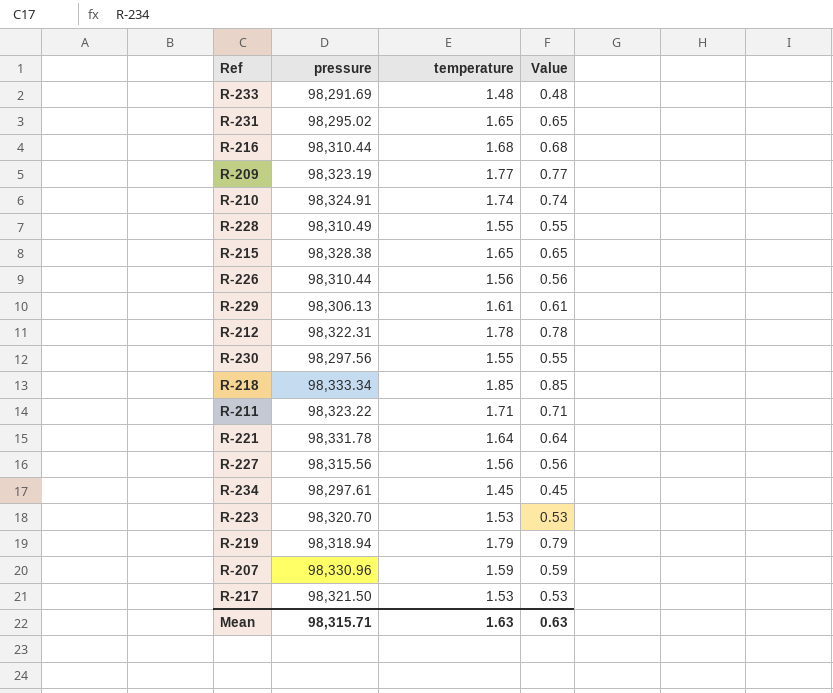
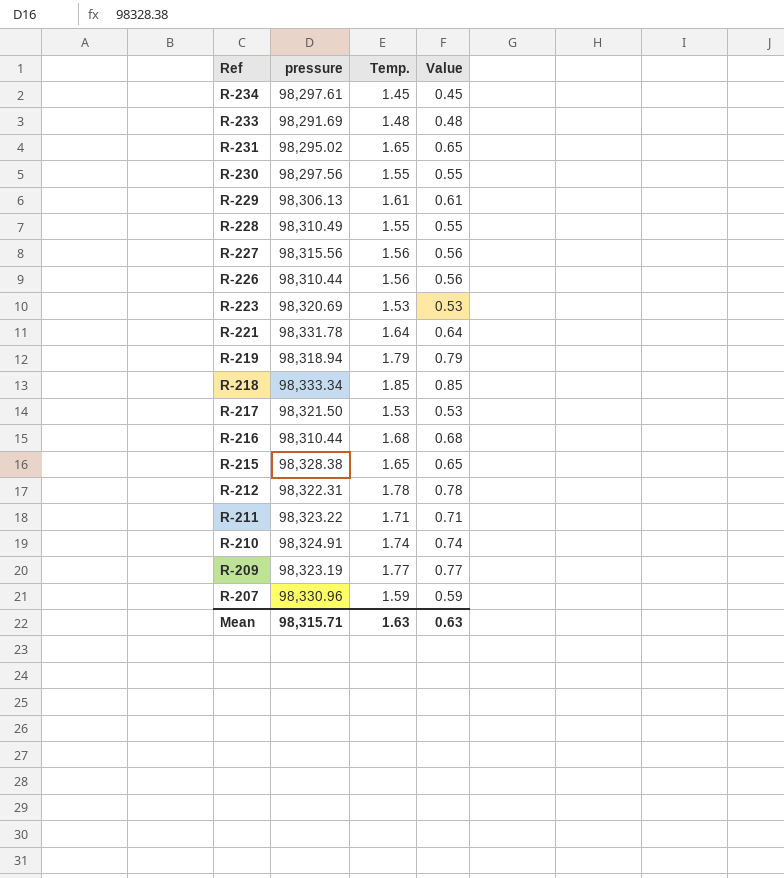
row order: none -> Ref descending
column name: temperature -> Temp.
R-223 | pressure: 98,320.70 -> 98,320.69

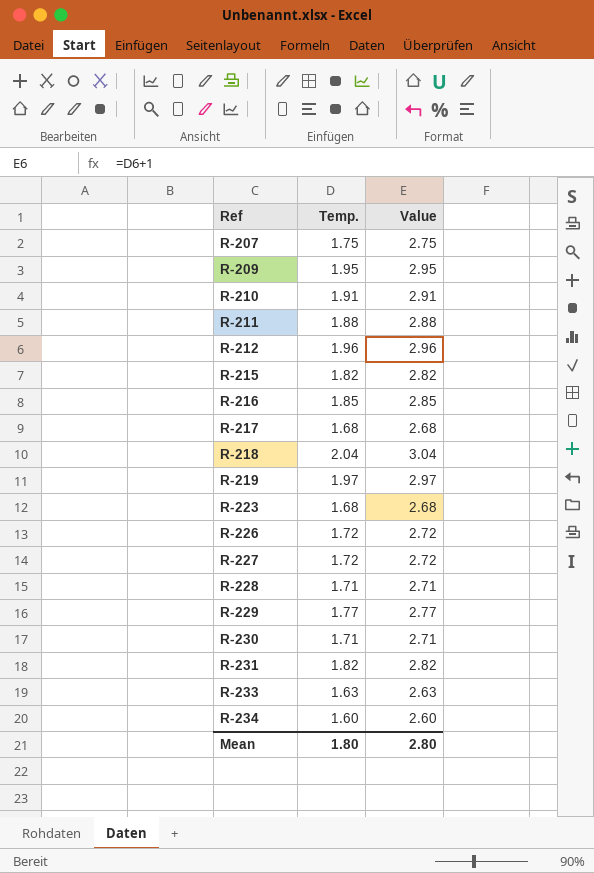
row order: Ref descending -> Ref ascending
column pressure | position: 2 -> none
column Value | formula: [Temp.] - 1 -> [Temp.] + 1
row R-221: 98,331.78 | 1.64 | 0.64 -> none
R-207 | Temp.: 1.59 -> 1.75
R-209 | Temp.: 1.77 -> 1.95
R-210 | Temp.: 1.74 -> 1.91
R-211 | Temp.: 1.71 -> 1.88
R-212 | Temp.: 1.78 -> 1.96
R-215 | Temp.: 1.65 -> 1.82
R-216 | Temp.: 1.68 -> 1.85
R-217 | Temp.: 1.53 -> 1.68
R-218 | Temp.: 1.85 -> 2.04
R-219 | Temp.: 1.79 -> 1.97
R-223 | Temp.: 1.53 -> 1.68
R-226 | Temp.: 1.56 -> 1.72
R-227 | Temp.: 1.56 -> 1.72
R-228 | Temp.: 1.55 -> 1.71
R-229 | Temp.: 1.61 -> 1.77
R-230 | Temp.: 1.55 -> 1.71
R-231 | Temp.: 1.65 -> 1.82
R-233 | Temp.: 1.48 -> 1.63
R-234 | Temp.: 1.45 -> 1.60
Mean | Temp.: 1.63 -> 1.80
Mean | Value: 0.63 -> 2.80

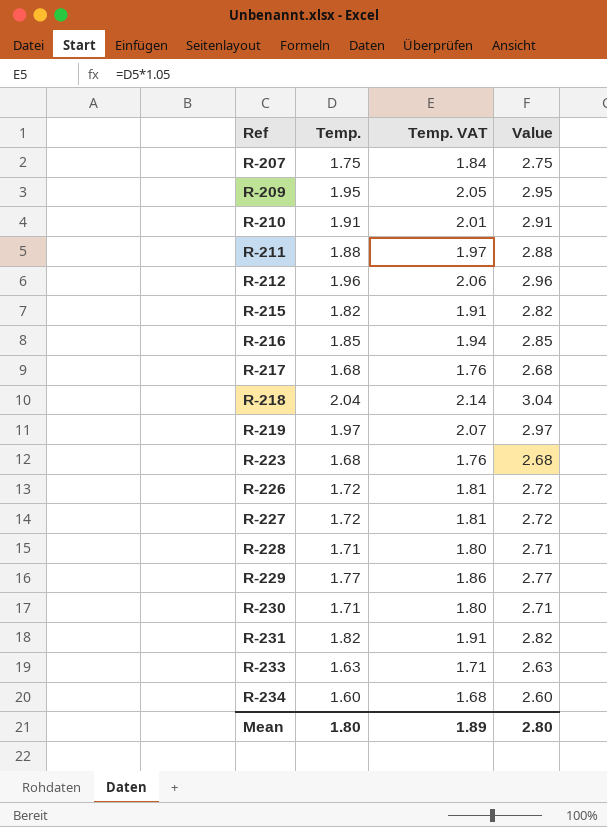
column Temp. VAT | formula: none -> [Temp.] * 1.05

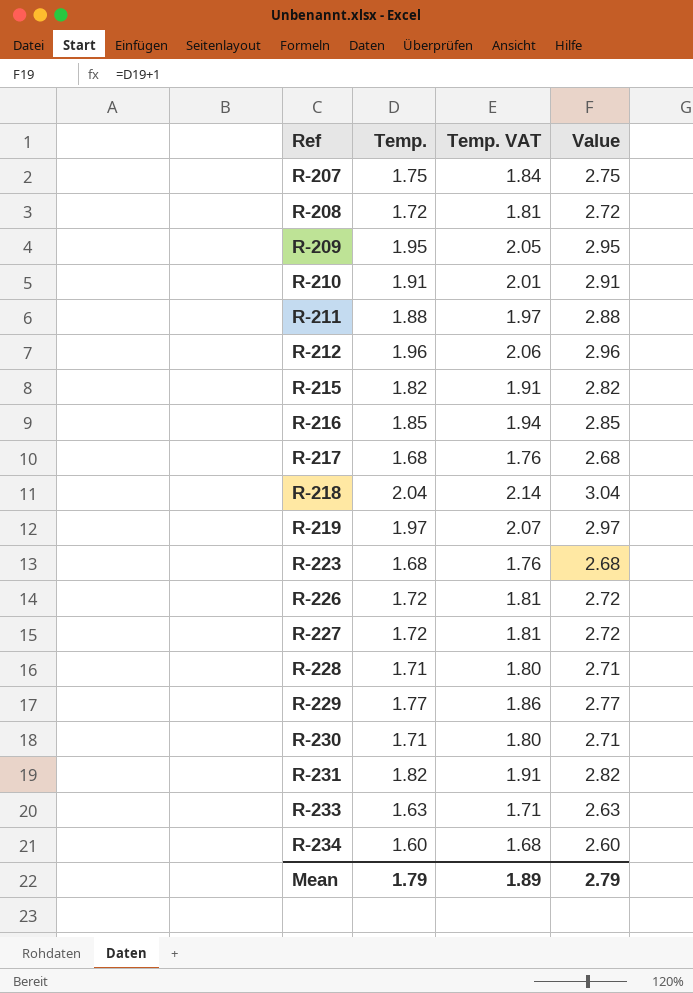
row R-208: none -> 1.72 | 1.81 | 2.72
Mean | Temp.: 1.80 -> 1.79
Mean | Value: 2.80 -> 2.79

